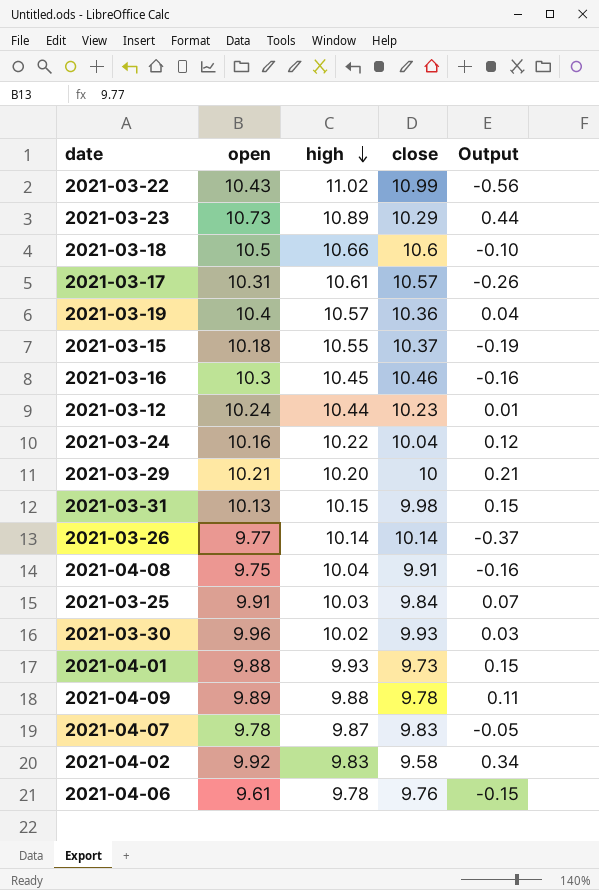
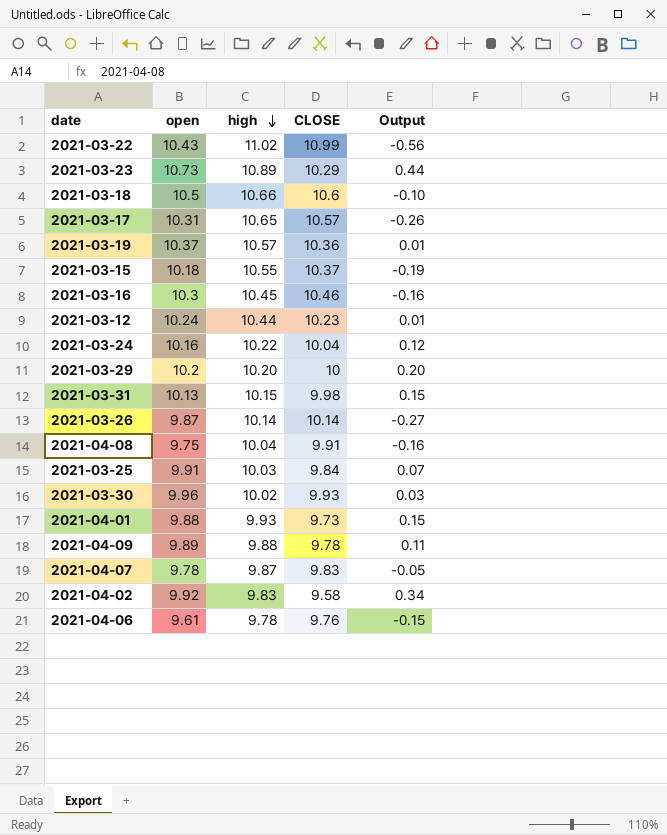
column name: close -> CLOSE
2021-03-17 | high: 10.61 -> 10.65
2021-03-19 | open: 10.4 -> 10.37
2021-03-19 | Output: 0.04 -> 0.01
2021-03-29 | open: 10.21 -> 10.2
2021-03-29 | Output: 0.21 -> 0.20
2021-03-26 | open: 9.77 -> 9.87
2021-03-26 | Output: -0.37 -> -0.27

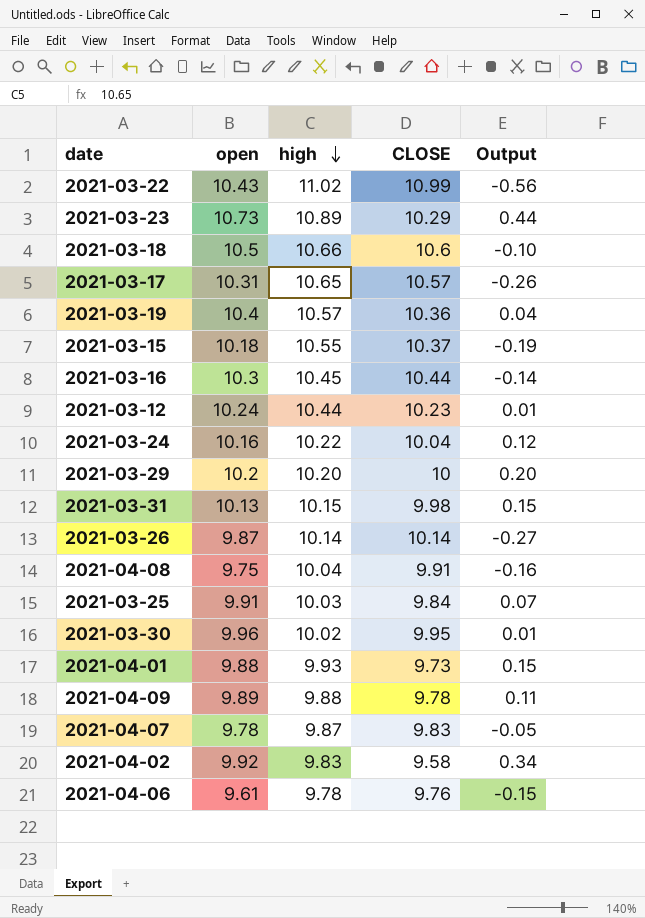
2021-03-19 | open: 10.37 -> 10.4
2021-03-19 | Output: 0.01 -> 0.04
2021-03-16 | CLOSE: 10.46 -> 10.44
2021-03-16 | Output: -0.16 -> -0.14
2021-03-30 | CLOSE: 9.93 -> 9.95
2021-03-30 | Output: 0.03 -> 0.01

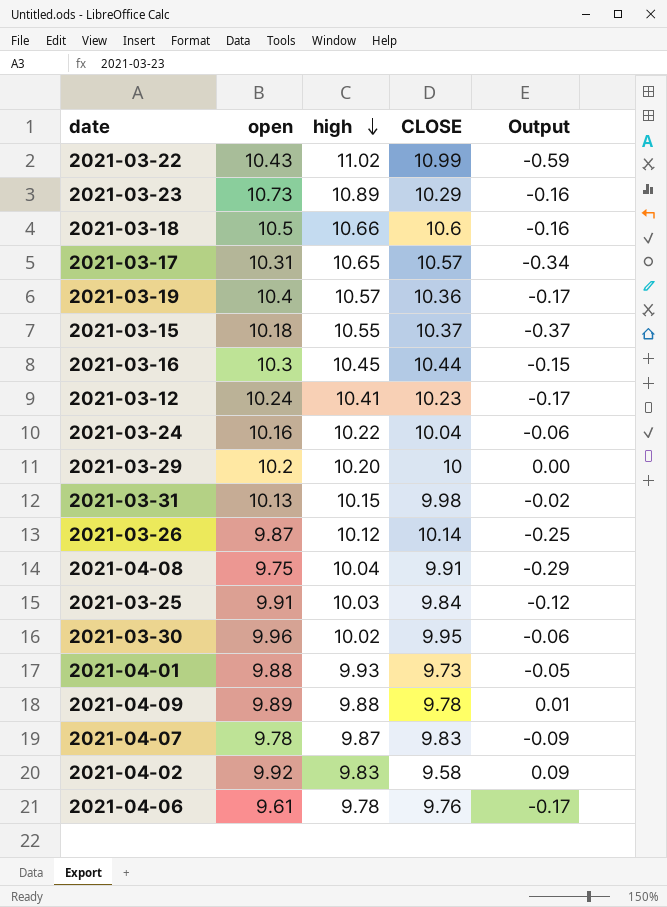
column Output | formula: [open] - [CLOSE] -> [open] - [high]
2021-03-12 | high: 10.44 -> 10.41
2021-03-26 | high: 10.14 -> 10.12

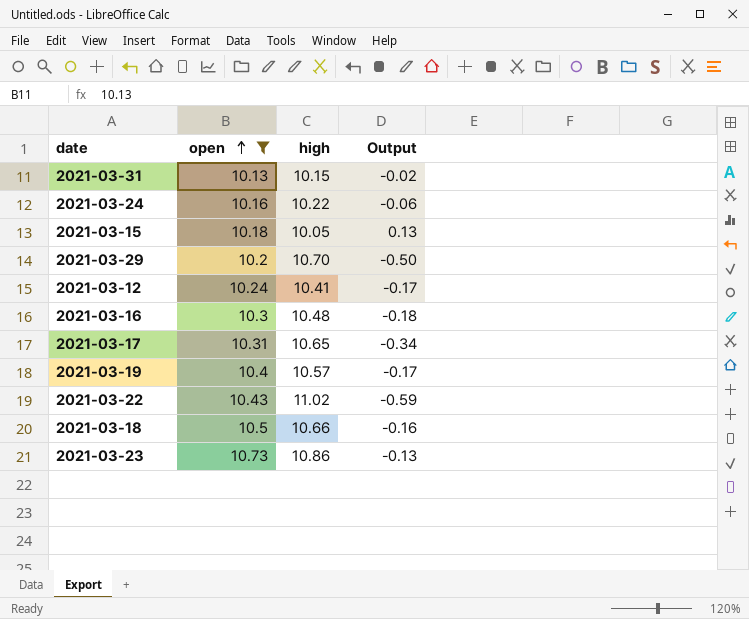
filter: none -> open >= 10.13
row order: high descending -> open ascending
column CLOSE | position: 4 -> none
2021-03-15 | high: 10.55 -> 10.05
2021-03-15 | Output: -0.37 -> 0.13
2021-03-29 | high: 10.20 -> 10.70
2021-03-29 | Output: 0.00 -> -0.50
2021-03-16 | high: 10.45 -> 10.48
2021-03-16 | Output: -0.15 -> -0.18
2021-03-23 | high: 10.89 -> 10.86
2021-03-23 | Output: -0.16 -> -0.13

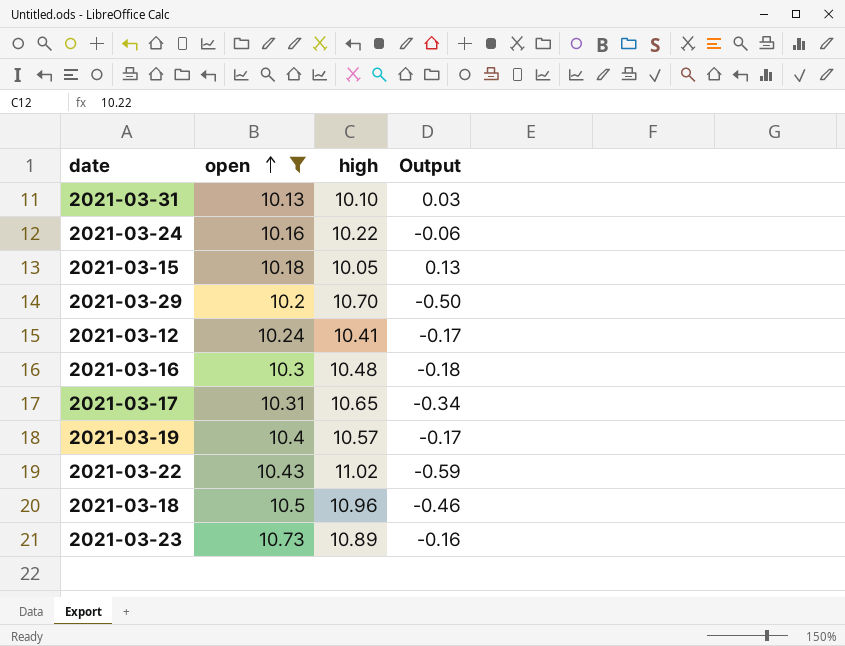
2021-03-31 | high: 10.15 -> 10.10
2021-03-31 | Output: -0.02 -> 0.03
2021-03-18 | high: 10.66 -> 10.96
2021-03-18 | Output: -0.16 -> -0.46
2021-03-23 | high: 10.86 -> 10.89
2021-03-23 | Output: -0.13 -> -0.16

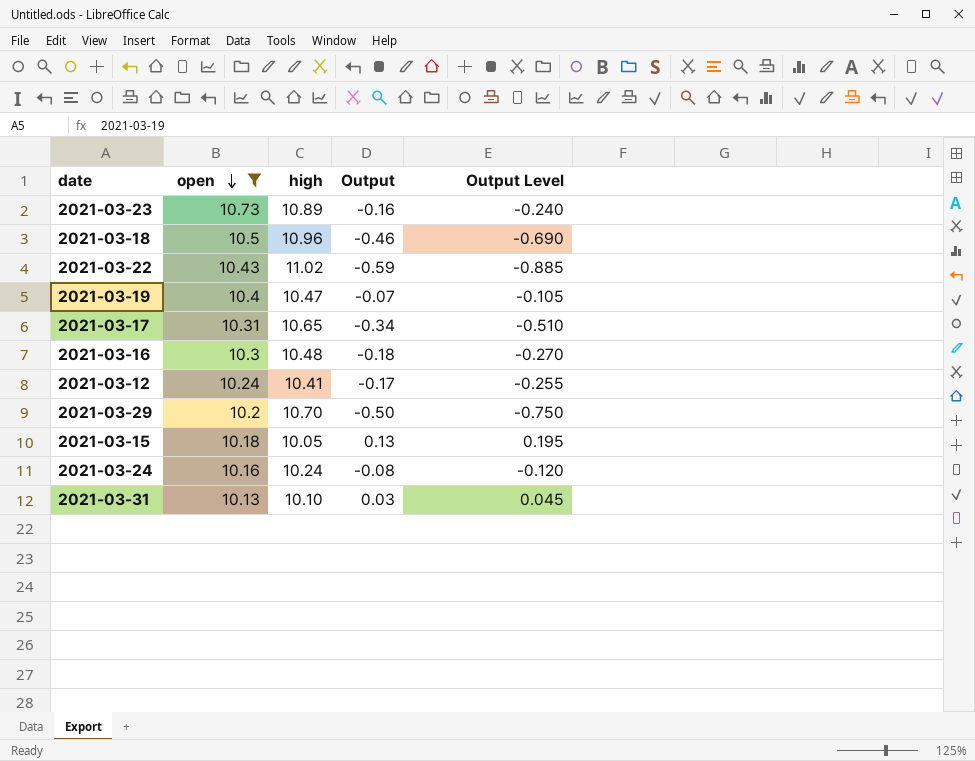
row order: open ascending -> open descending
column Output Level | formula: none -> [Output] * 1.5
2021-03-19 | high: 10.57 -> 10.47
2021-03-19 | Output: -0.17 -> -0.07
2021-03-24 | high: 10.22 -> 10.24
2021-03-24 | Output: -0.06 -> -0.08

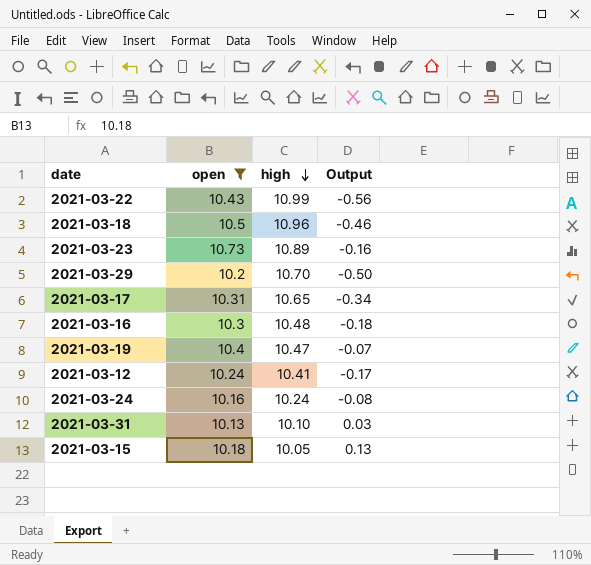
row order: open descending -> high descending
column Output Level | formula: [Output] * 1.5 -> none
2021-03-22 | high: 11.02 -> 10.99
2021-03-22 | Output: -0.59 -> -0.56

